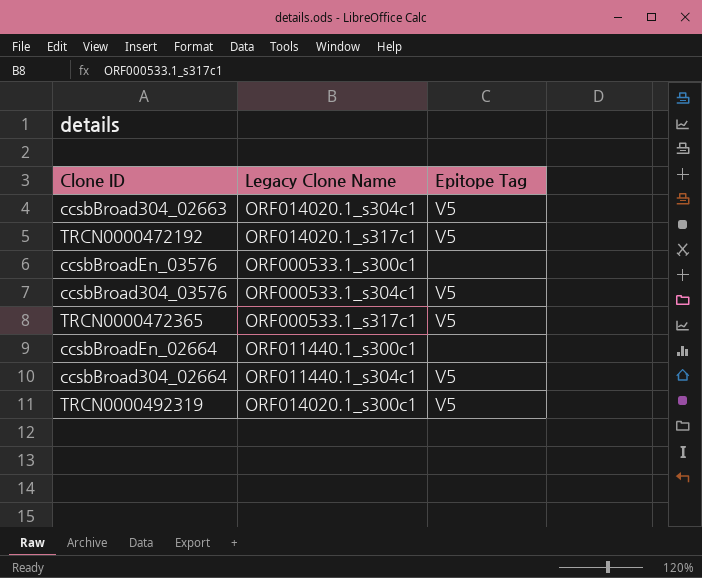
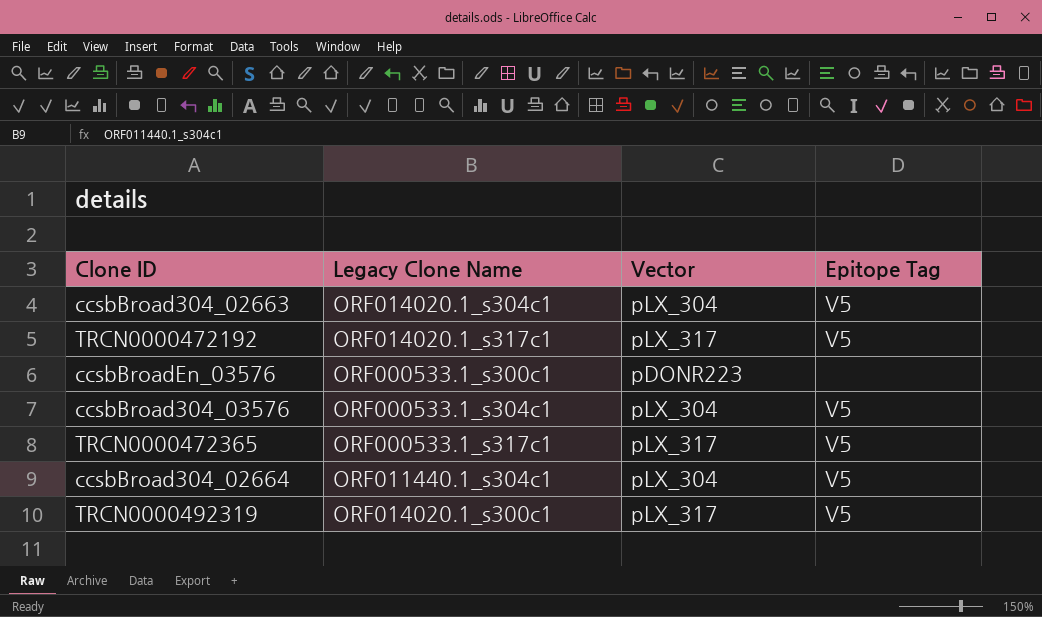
column Vector | position: none -> 3
row ccsbBroadEn_02664: ORF011440.1_s300c1 | none -> none

